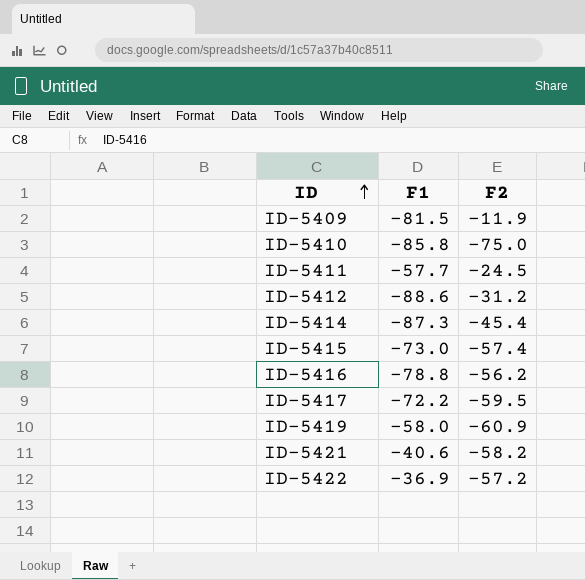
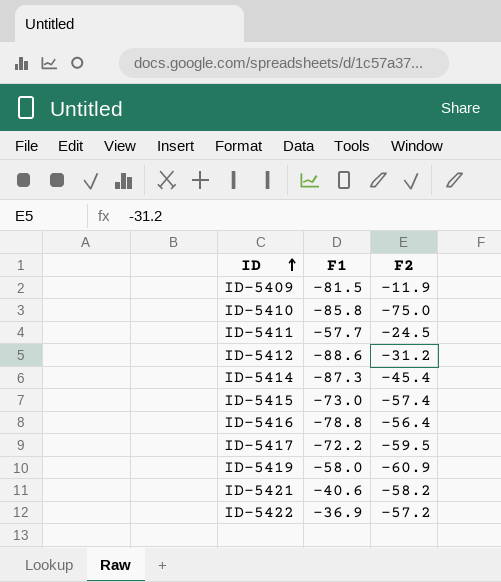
ID-5416 | F2: -56.2 -> -56.4

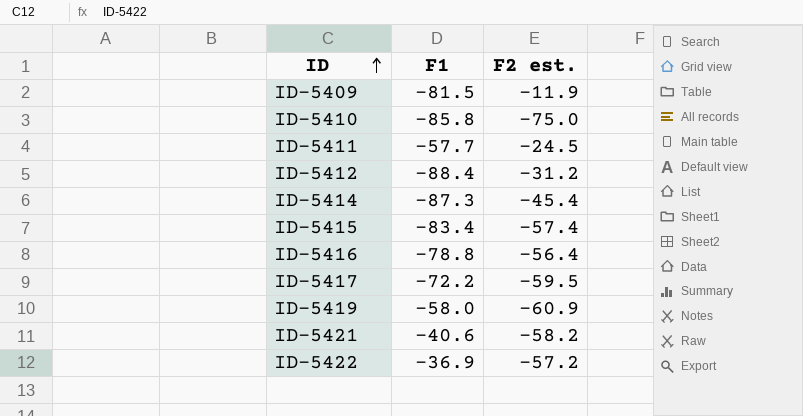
column name: F2 -> F2 est.
ID-5412 | F1: -88.6 -> -88.4
ID-5415 | F1: -73.0 -> -83.4

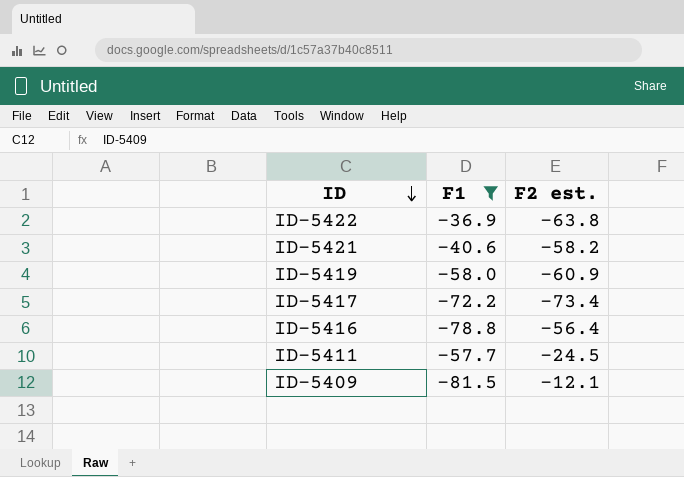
filter: none -> F1 >= -81.5
row order: ID ascending -> ID descending
ID-5422 | F2 est.: -57.2 -> -63.8
ID-5417 | F2 est.: -59.5 -> -73.4
ID-5409 | F2 est.: -11.9 -> -12.1

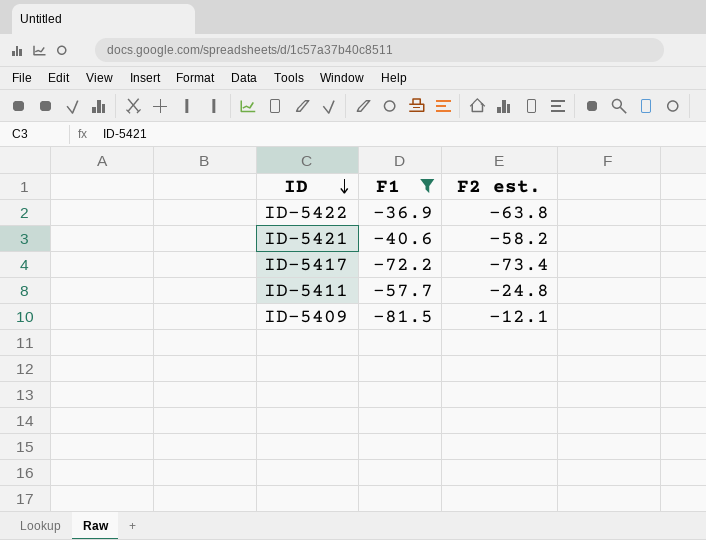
row ID-5419: -58.0 | -60.9 -> none
row ID-5416: -78.8 | -56.4 -> none
ID-5411 | F2 est.: -24.5 -> -24.8

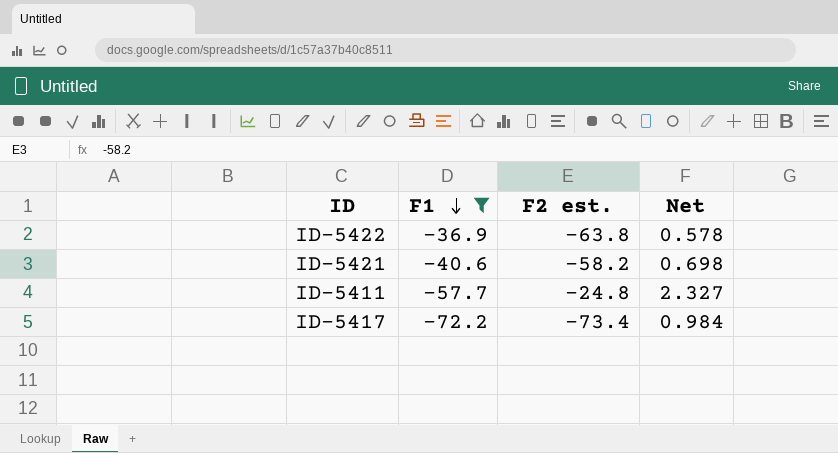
row order: ID descending -> F1 descending
column Net | formula: none -> [F1] / [F2 est.]
row ID-5409: -81.5 | -12.1 -> none

